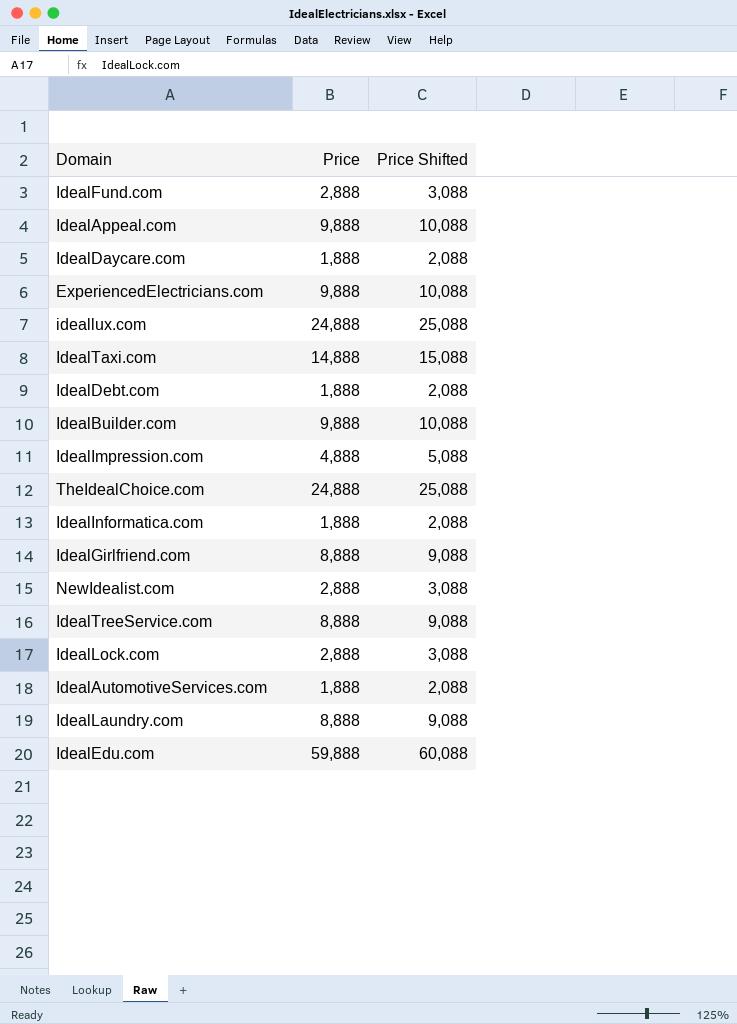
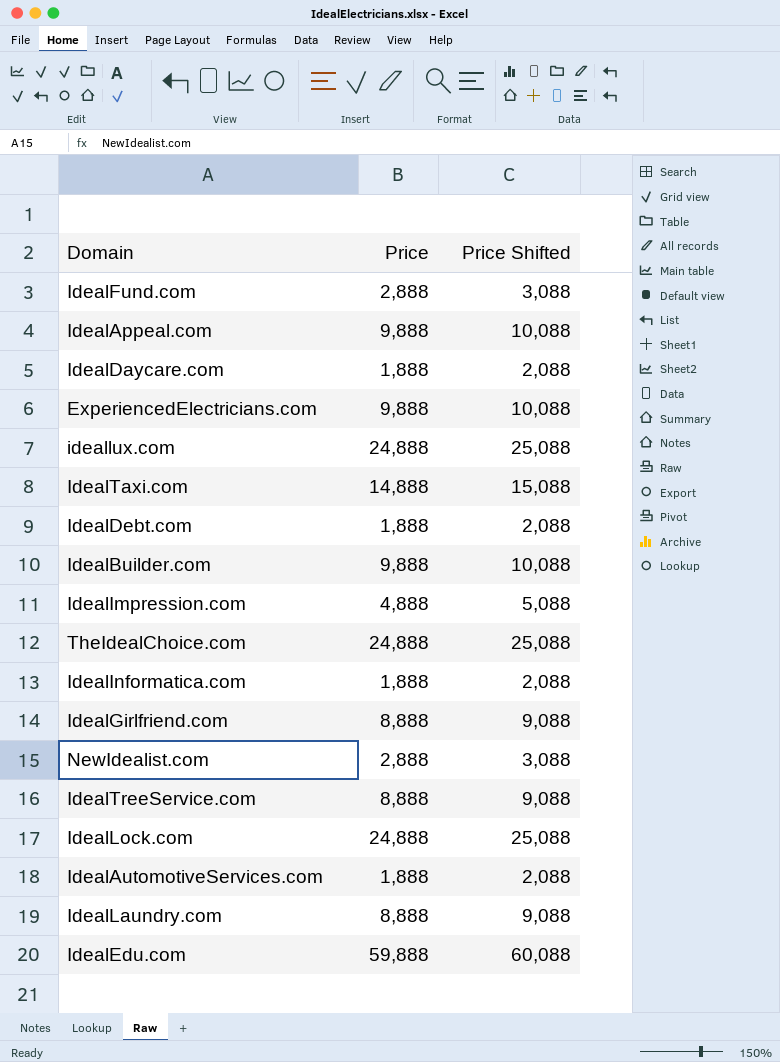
IdealLock.com | Price: 2,888 -> 24,888
IdealLock.com | Price Shifted: 3,088 -> 25,088

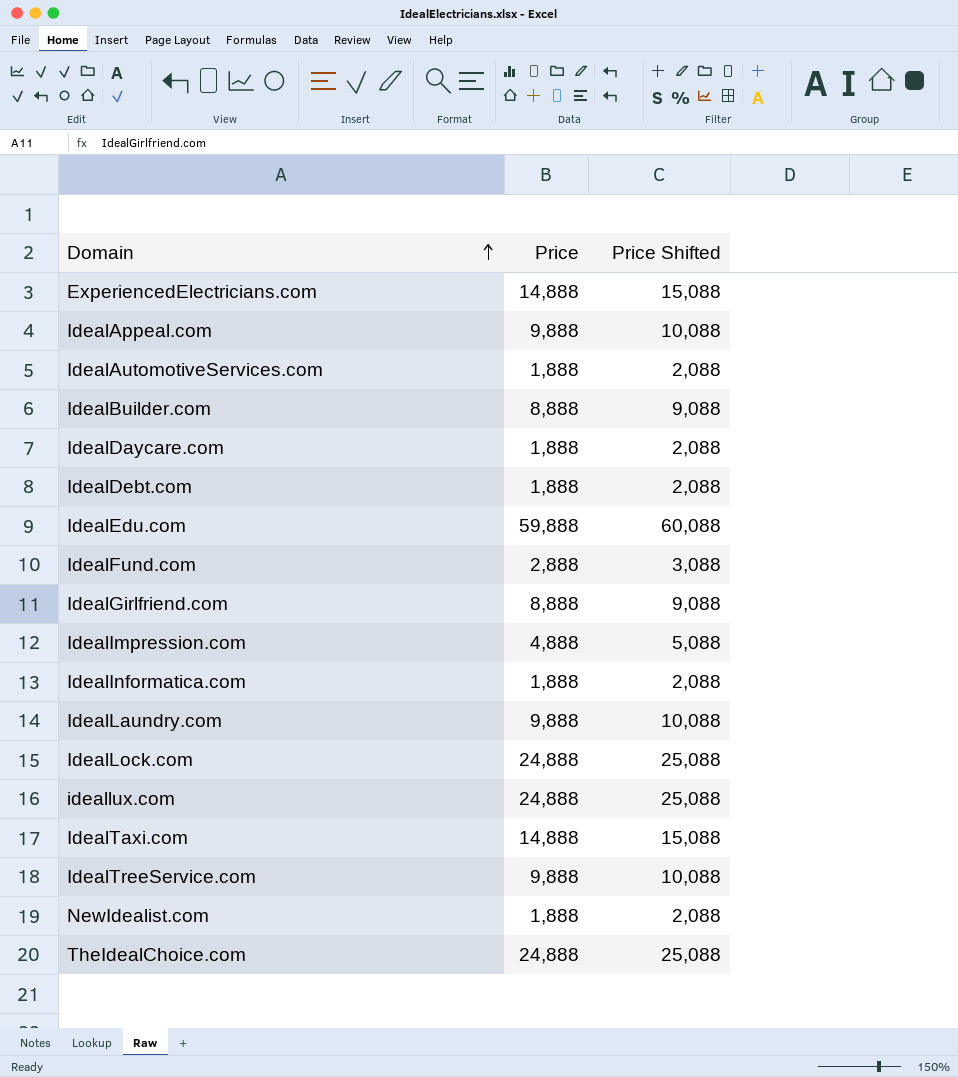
row order: none -> Domain ascending
ExperiencedElectricians.com | Price: 9,888 -> 14,888
ExperiencedElectricians.com | Price Shifted: 10,088 -> 15,088
IdealBuilder.com | Price: 9,888 -> 8,888
IdealBuilder.com | Price Shifted: 10,088 -> 9,088
IdealLaundry.com | Price: 8,888 -> 9,888
IdealLaundry.com | Price Shifted: 9,088 -> 10,088
IdealTreeService.com | Price: 8,888 -> 9,888
IdealTreeService.com | Price Shifted: 9,088 -> 10,088
NewIdealist.com | Price: 2,888 -> 1,888
NewIdealist.com | Price Shifted: 3,088 -> 2,088

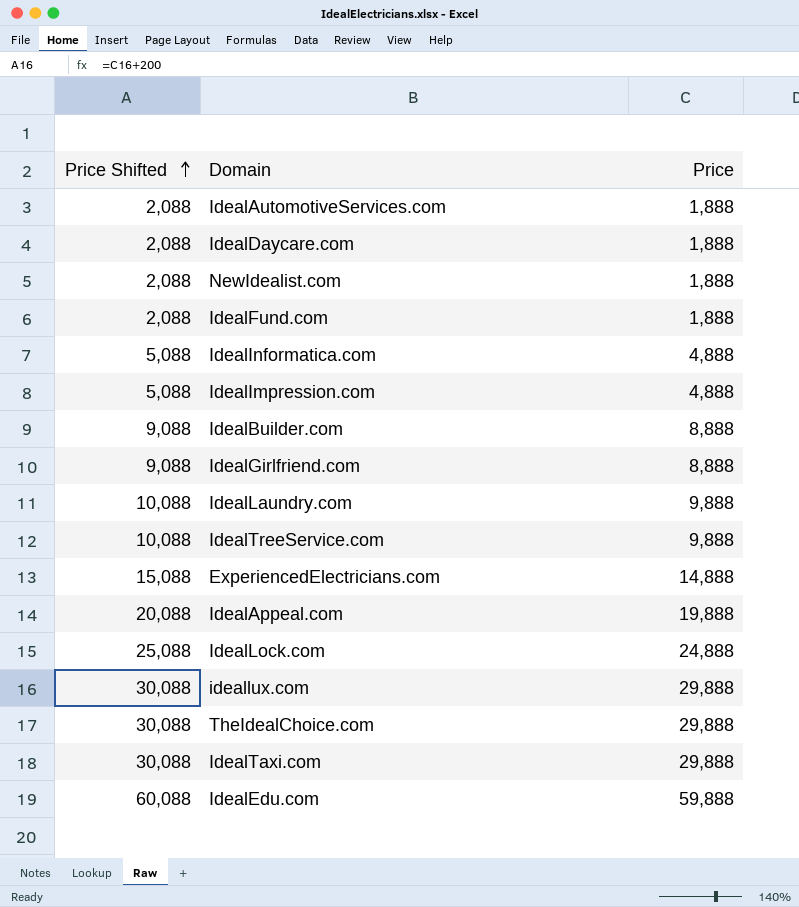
row order: Domain ascending -> Price Shifted ascending
column Price Shifted | position: 3 -> 1
row IdealDebt.com: 1,888 | 2,088 -> none
IdealFund.com | Price Shifted: 3,088 -> 2,088
IdealFund.com | Price: 2,888 -> 1,888
IdealInformatica.com | Price Shifted: 2,088 -> 5,088
IdealInformatica.com | Price: 1,888 -> 4,888
IdealAppeal.com | Price Shifted: 10,088 -> 20,088
IdealAppeal.com | Price: 9,888 -> 19,888
ideallux.com | Price Shifted: 25,088 -> 30,088
ideallux.com | Price: 24,888 -> 29,888
TheIdealChoice.com | Price Shifted: 25,088 -> 30,088
TheIdealChoice.com | Price: 24,888 -> 29,888
IdealTaxi.com | Price Shifted: 15,088 -> 30,088
IdealTaxi.com | Price: 14,888 -> 29,888

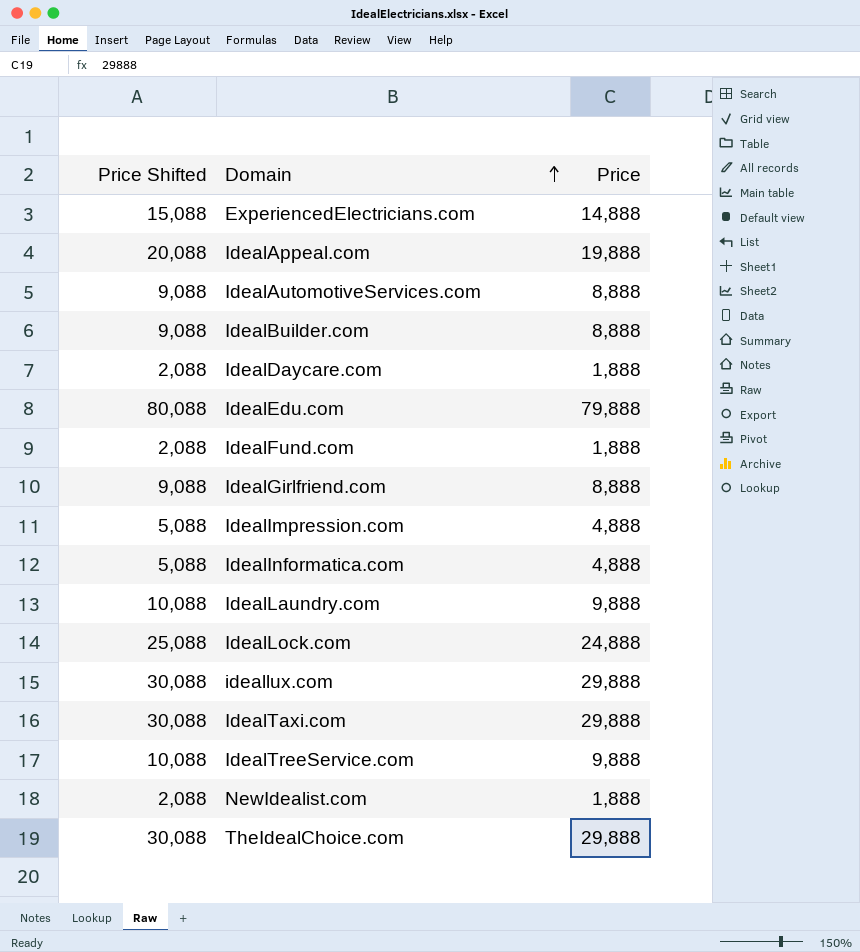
row order: Price Shifted ascending -> Domain ascending
IdealAutomotiveServices.com | Price Shifted: 2,088 -> 9,088
IdealAutomotiveServices.com | Price: 1,888 -> 8,888
IdealEdu.com | Price Shifted: 60,088 -> 80,088
IdealEdu.com | Price: 59,888 -> 79,888

